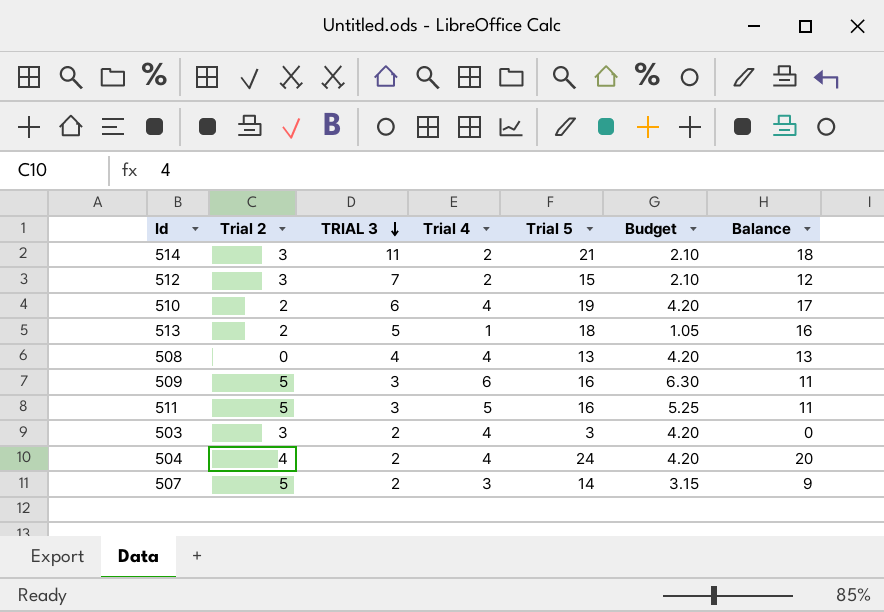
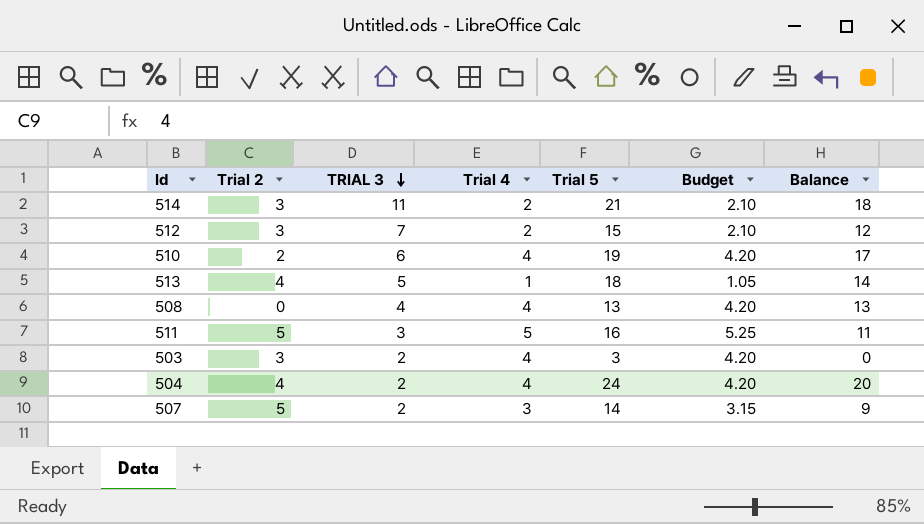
row 509: 5 | 3 | 6 | 16 | 6.30 | 11 -> none
513 | Trial 2: 2 -> 4
513 | Balance: 16 -> 14

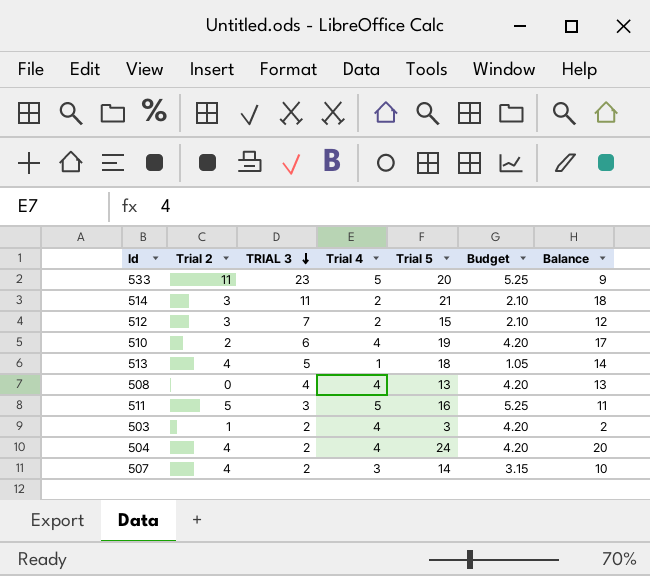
row 533: none -> 11 | 23 | 5 | 20 | 5.25 | 9
503 | Trial 2: 3 -> 1
503 | Balance: 0 -> 2
507 | Trial 2: 5 -> 4
507 | Balance: 9 -> 10

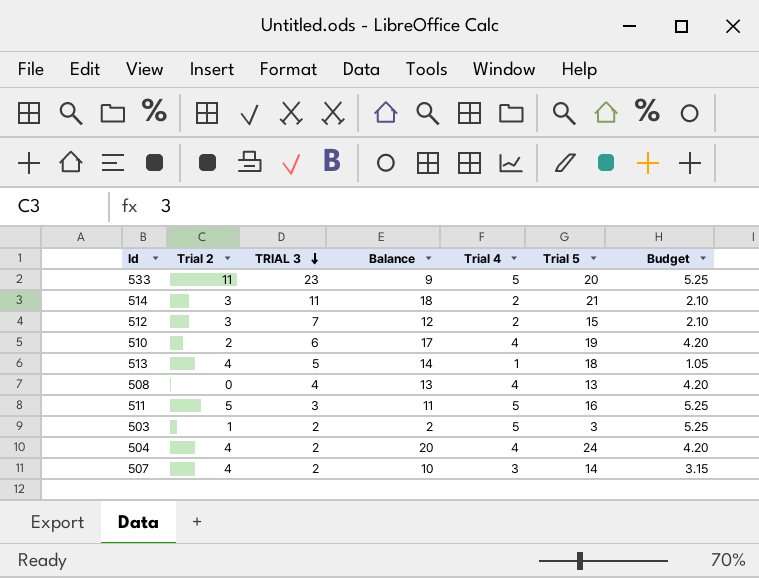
column Balance | position: 7 -> 4
503 | Trial 4: 4 -> 5
503 | Budget: 4.20 -> 5.25

